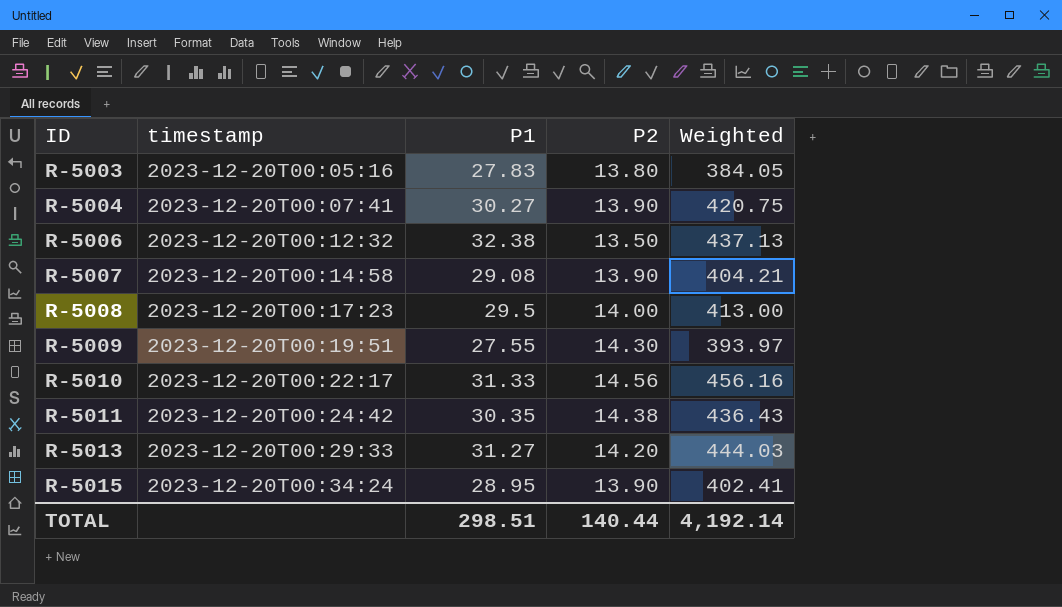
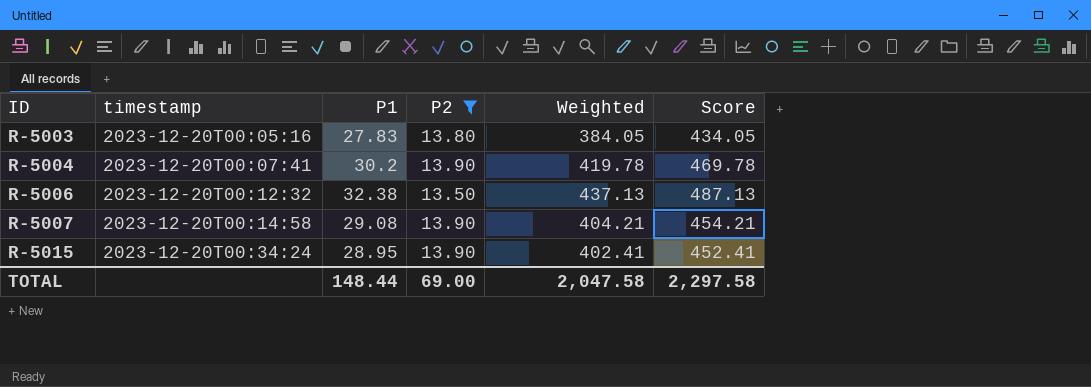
filter: none -> P2 <= 13.90
column Score | formula: none -> [Weighted] + 50
R-5004 | P1: 30.27 -> 30.2
R-5004 | Weighted: 420.75 -> 419.78
TOTAL | P1: 298.51 -> 148.44
TOTAL | P2: 140.44 -> 69.00
TOTAL | Weighted: 4,192.14 -> 2,047.58

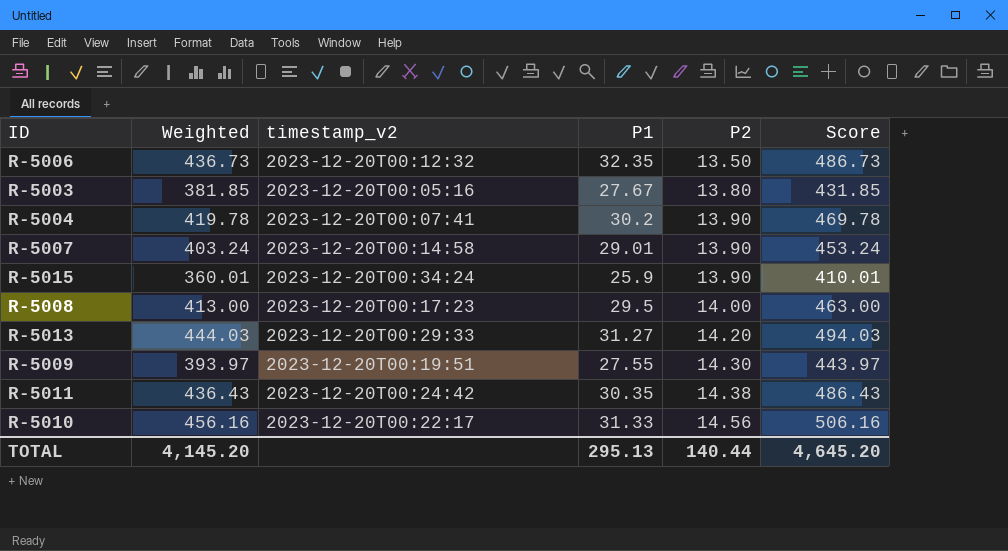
filter: P2 <= 13.90 -> none
row order: ID ascending -> P2 ascending
column Weighted | position: 5 -> 2
column name: timestamp -> timestamp_v2
R-5006 | Weighted: 437.13 -> 436.73
R-5006 | P1: 32.38 -> 32.35
R-5006 | Score: 487.13 -> 486.73
R-5003 | Weighted: 384.05 -> 381.85
R-5003 | P1: 27.83 -> 27.67
R-5003 | Score: 434.05 -> 431.85
R-5007 | Weighted: 404.21 -> 403.24
R-5007 | P1: 29.08 -> 29.01
R-5007 | Score: 454.21 -> 453.24
R-5015 | Weighted: 402.41 -> 360.01
R-5015 | P1: 28.95 -> 25.9
R-5015 | Score: 452.41 -> 410.01
TOTAL | Weighted: 2,047.58 -> 4,145.20
TOTAL | P1: 148.44 -> 295.13
TOTAL | P2: 69.00 -> 140.44
TOTAL | Score: 2,297.58 -> 4,645.20

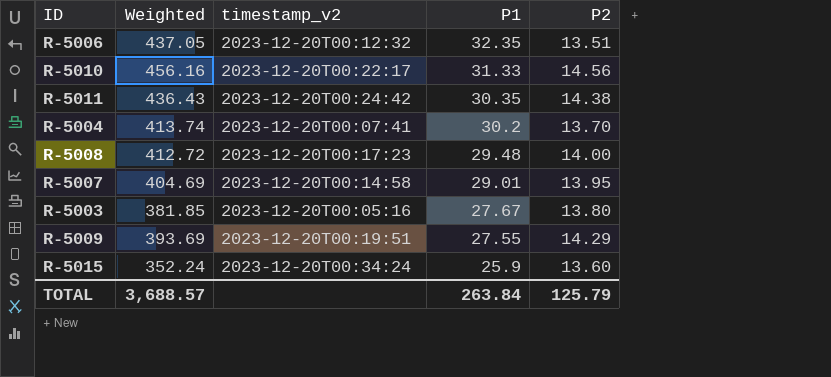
row order: P2 ascending -> P1 descending
column Score | formula: [Weighted] + 50 -> none
row R-5013: 444.03 | 2023-12-20T00:29:33 | 31.27 | 14.20 | 494.03 -> none
R-5006 | Weighted: 436.73 -> 437.05
R-5006 | P2: 13.50 -> 13.51
R-5004 | Weighted: 419.78 -> 413.74
R-5004 | P2: 13.90 -> 13.70
R-5008 | Weighted: 413.00 -> 412.72
R-5008 | P1: 29.5 -> 29.48
R-5007 | Weighted: 403.24 -> 404.69
R-5007 | P2: 13.90 -> 13.95
R-5009 | Weighted: 393.97 -> 393.69
R-5009 | P2: 14.30 -> 14.29
R-5015 | Weighted: 360.01 -> 352.24
R-5015 | P2: 13.90 -> 13.60
TOTAL | Weighted: 4,145.20 -> 3,688.57
TOTAL | P1: 295.13 -> 263.84
TOTAL | P2: 140.44 -> 125.79

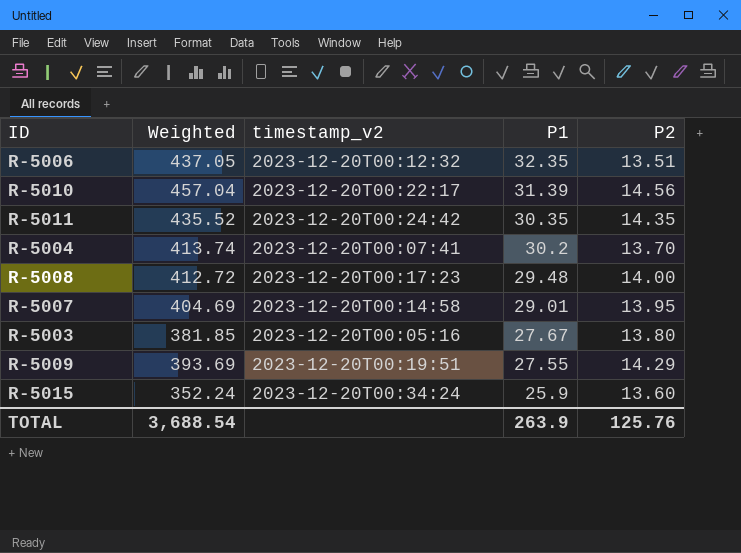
R-5010 | Weighted: 456.16 -> 457.04
R-5010 | P1: 31.33 -> 31.39
R-5011 | Weighted: 436.43 -> 435.52
R-5011 | P2: 14.38 -> 14.35
TOTAL | Weighted: 3,688.57 -> 3,688.54
TOTAL | P1: 263.84 -> 263.9
TOTAL | P2: 125.79 -> 125.76

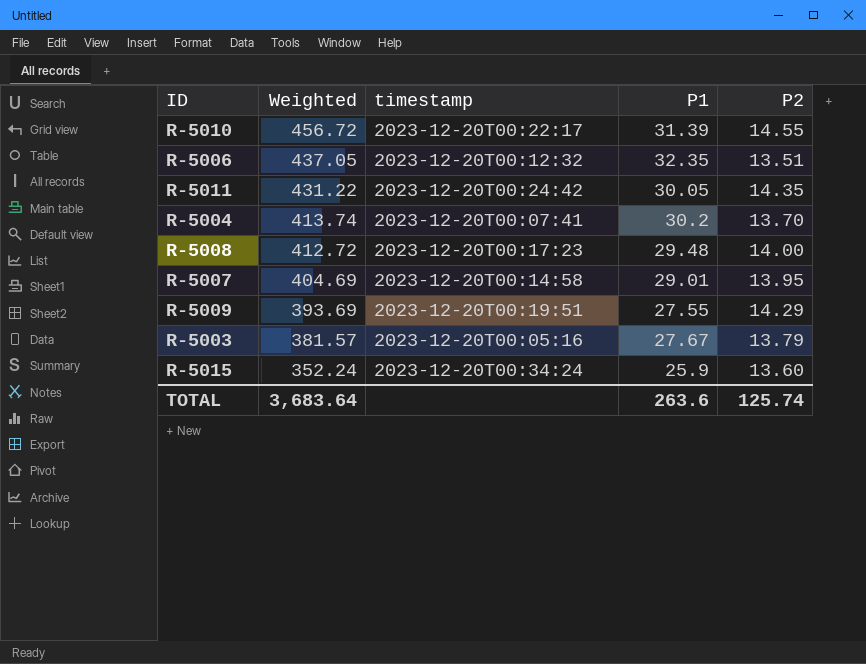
row order: P1 descending -> Weighted descending
column name: timestamp_v2 -> timestamp
R-5010 | Weighted: 457.04 -> 456.72
R-5010 | P2: 14.56 -> 14.55
R-5011 | Weighted: 435.52 -> 431.22
R-5011 | P1: 30.35 -> 30.05
R-5003 | Weighted: 381.85 -> 381.57
R-5003 | P2: 13.80 -> 13.79
TOTAL | Weighted: 3,688.54 -> 3,683.64
TOTAL | P1: 263.9 -> 263.6
TOTAL | P2: 125.76 -> 125.74

